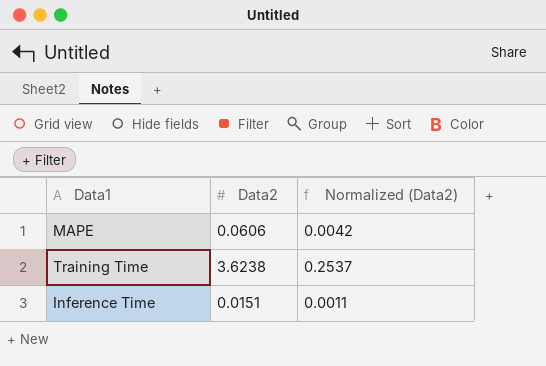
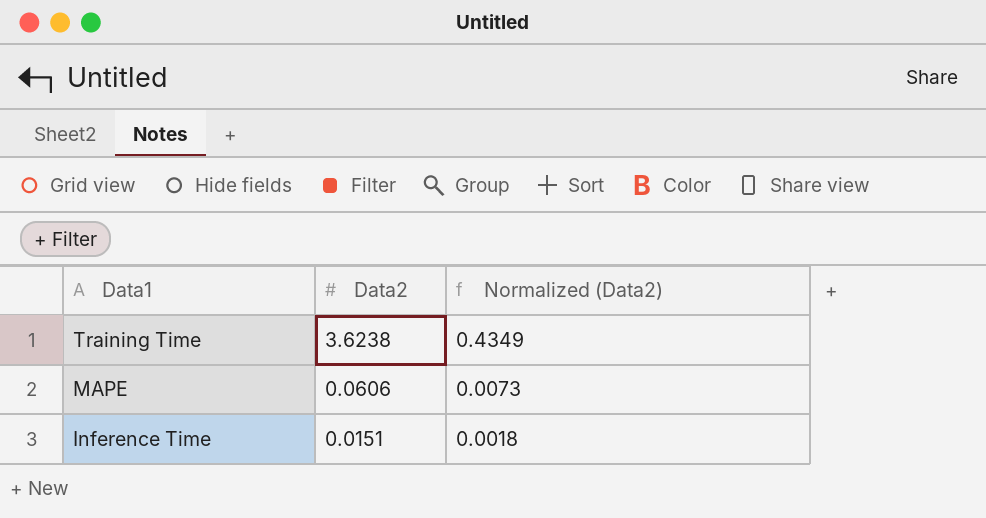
row order: none -> Data1 descending
column Normalized (Data2) | formula: [Data2] * 0.07 -> [Data2] * 0.12

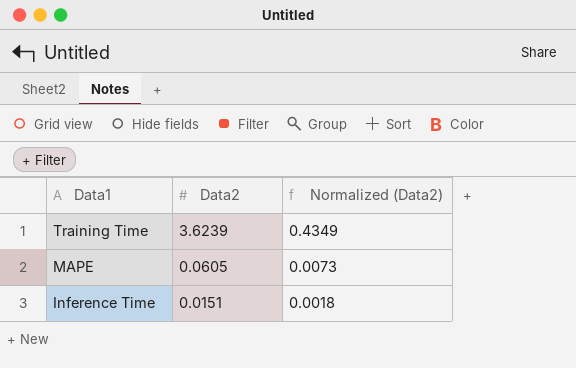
Training Time | Data2: 3.6238 -> 3.6239
MAPE | Data2: 0.0606 -> 0.0605

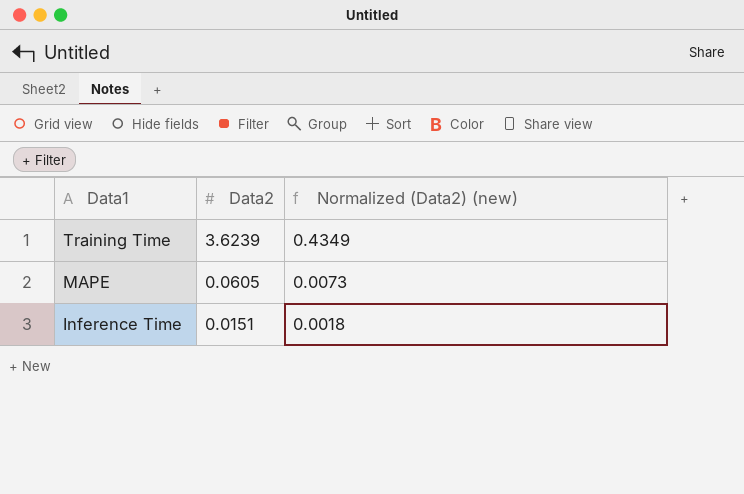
column name: Normalized (Data2) -> Normalized (Data2) (new)

